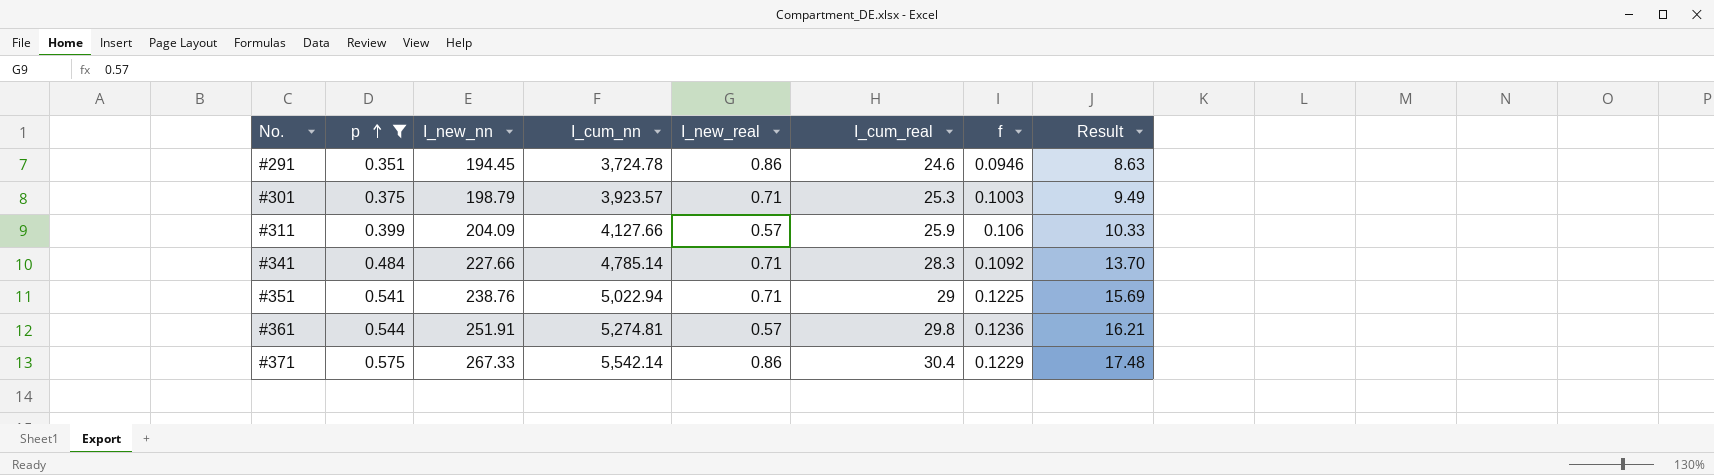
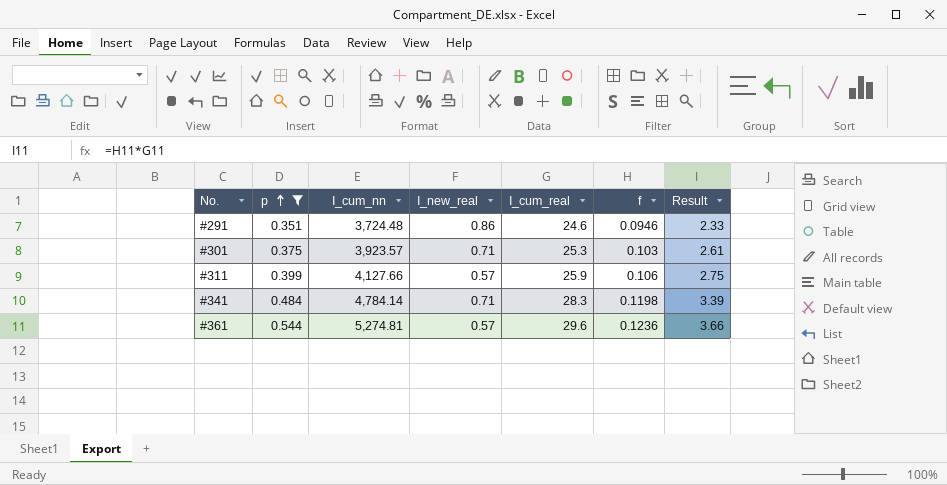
column I_new_nn | position: 3 -> none
column Result | formula: [p] * [I_cum_real] -> [I_cum_real] * [f]
row #351: 0.541 | 238.76 | 5,022.94 | 0.71 | 29 | 0.1225 | 15.69 -> none
row #371: 0.575 | 267.33 | 5,542.14 | 0.86 | 30.4 | 0.1229 | 17.48 -> none
#291 | I_cum_nn: 3,724.78 -> 3,724.48
#301 | f: 0.1003 -> 0.103
#341 | I_cum_nn: 4,785.14 -> 4,784.14
#341 | f: 0.1092 -> 0.1198
#361 | I_cum_real: 29.8 -> 29.6

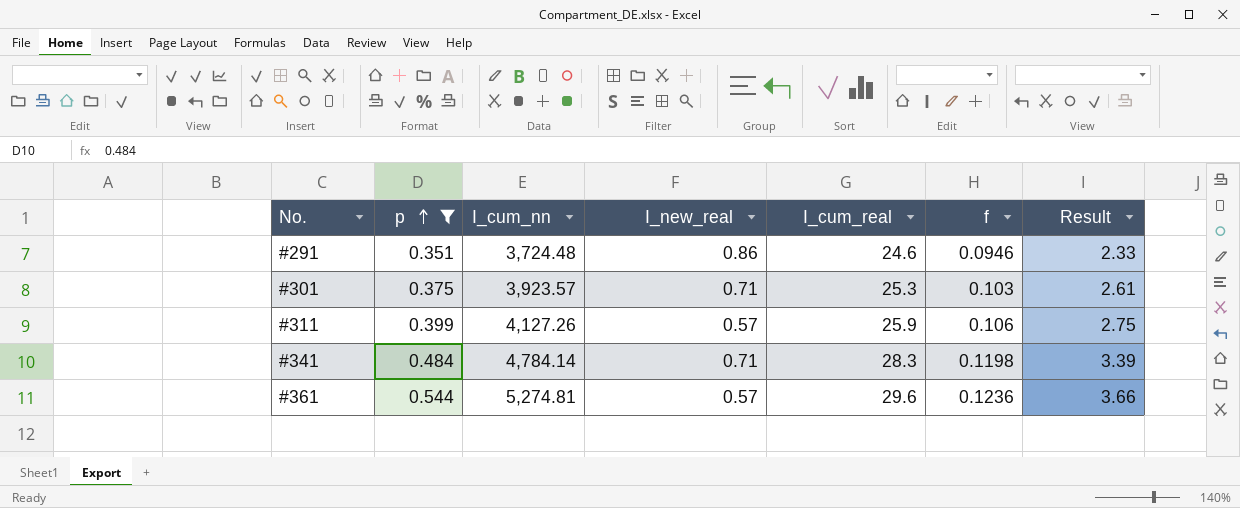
#311 | I_cum_nn: 4,127.66 -> 4,127.26

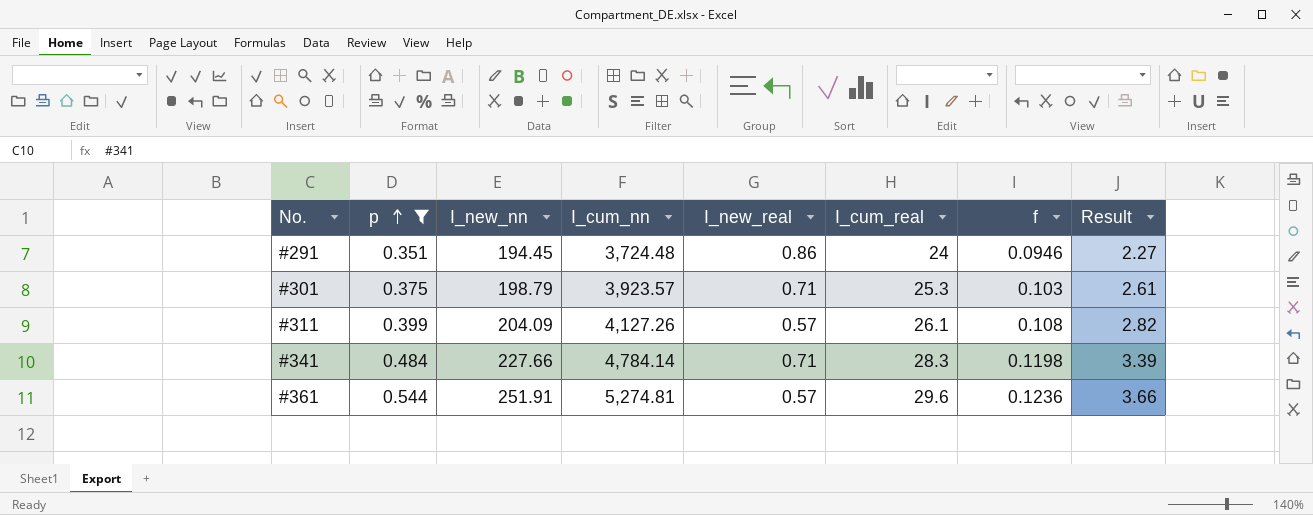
column I_new_nn | position: none -> 3
#291 | I_cum_real: 24.6 -> 24
#291 | Result: 2.33 -> 2.27
#311 | I_cum_real: 25.9 -> 26.1
#311 | f: 0.106 -> 0.108
#311 | Result: 2.75 -> 2.82

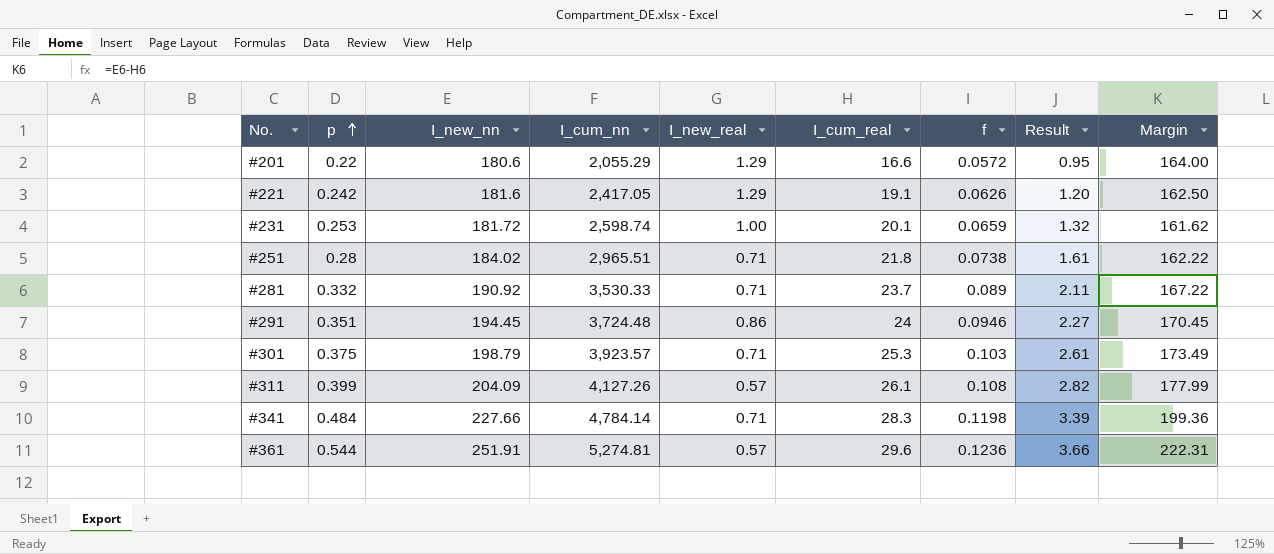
filter: p >= 0.351 -> none
column Margin | formula: none -> [I_new_nn] - [I_cum_real]

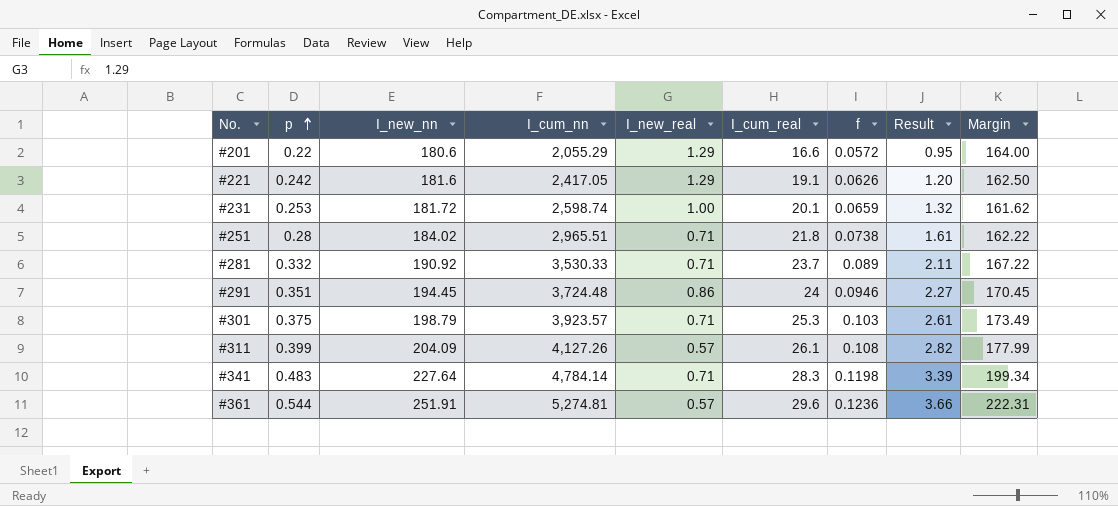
#341 | p: 0.484 -> 0.483
#341 | I_new_nn: 227.66 -> 227.64
#341 | Margin: 199.36 -> 199.34

